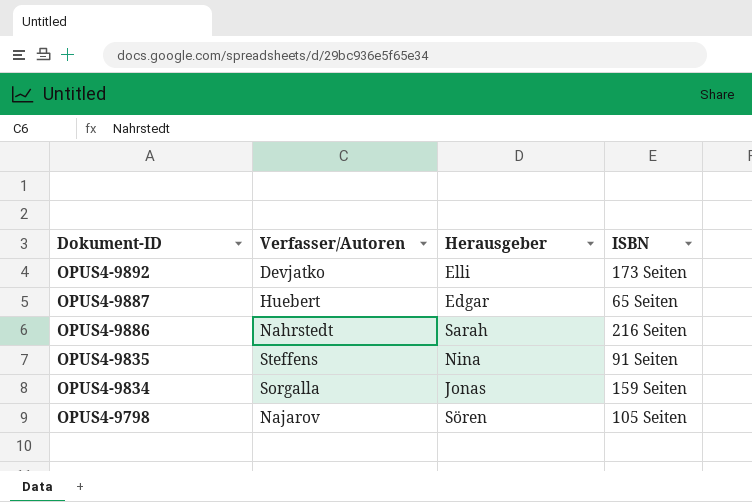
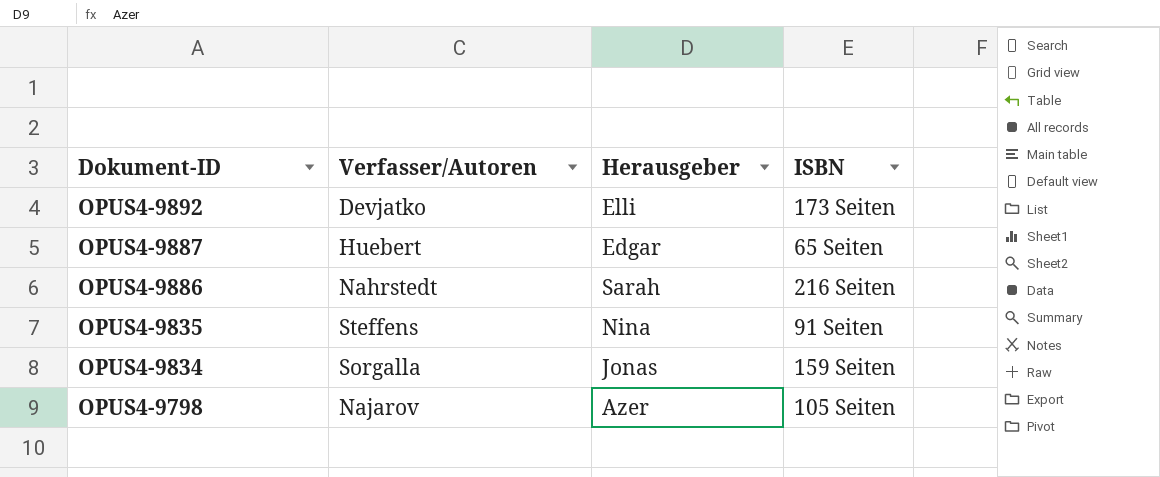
OPUS4-9798 | Herausgeber: Sören -> Azer

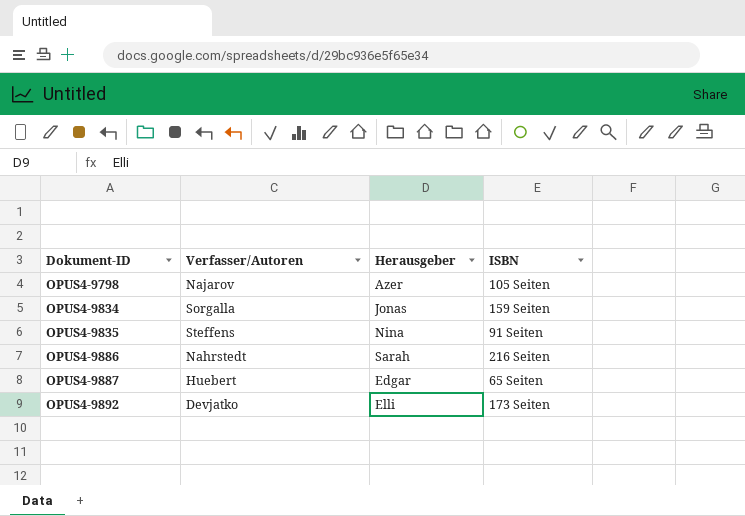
row order: Dokument-ID descending -> Dokument-ID ascending

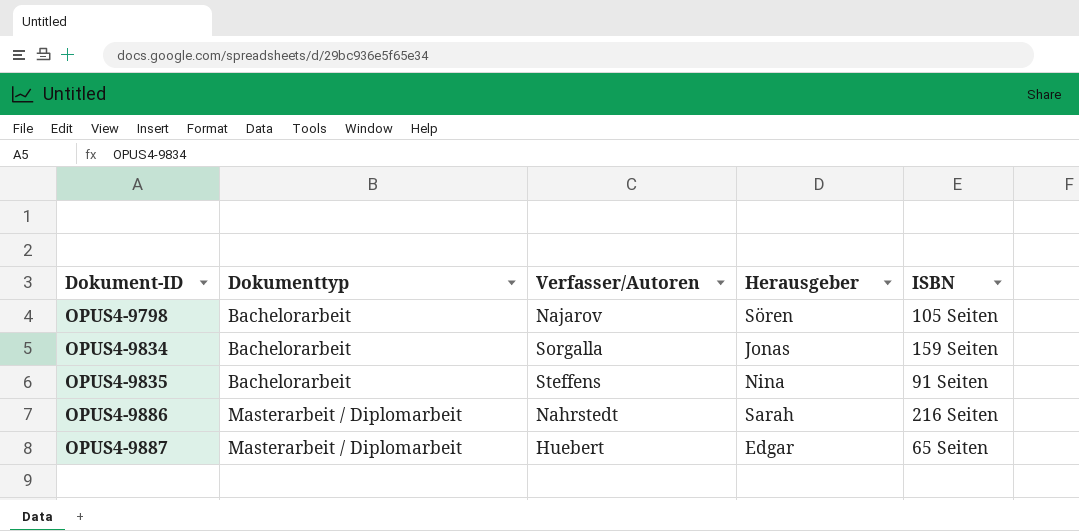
column Dokumenttyp | position: none -> 2
row OPUS4-9892: Devjatko | Elli | 173 Seiten -> none
OPUS4-9798 | Herausgeber: Azer -> Sören

